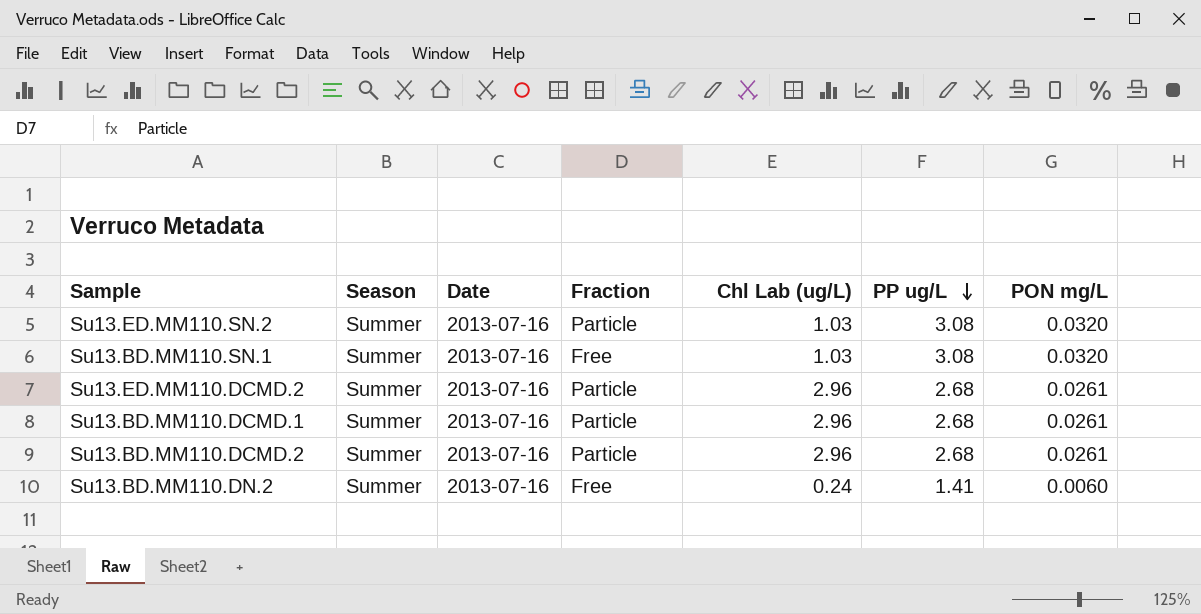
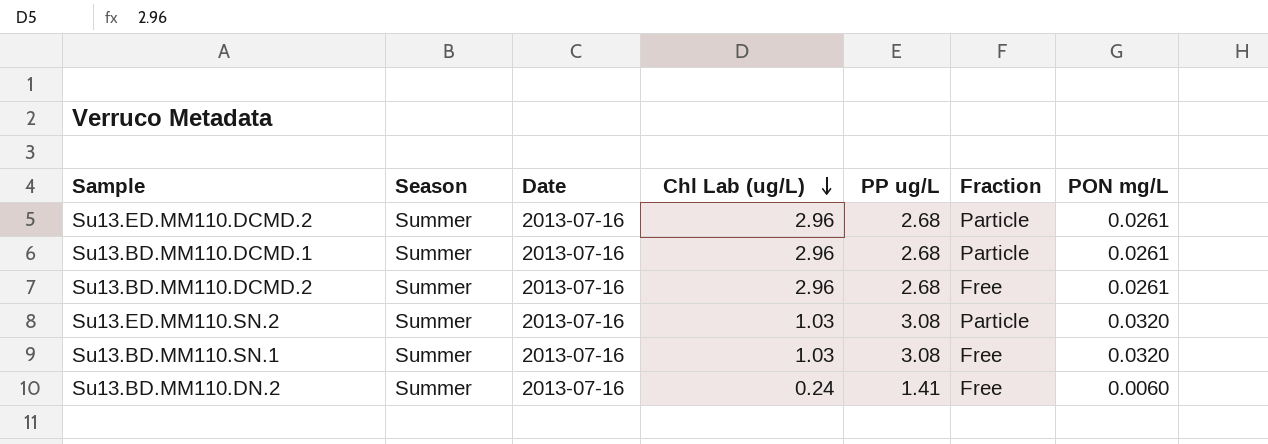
row order: PP ug/L descending -> Chl Lab (ug/L) descending
column Fraction | position: 4 -> 6
Su13.BD.MM110.DCMD.2 | Fraction: Particle -> Free

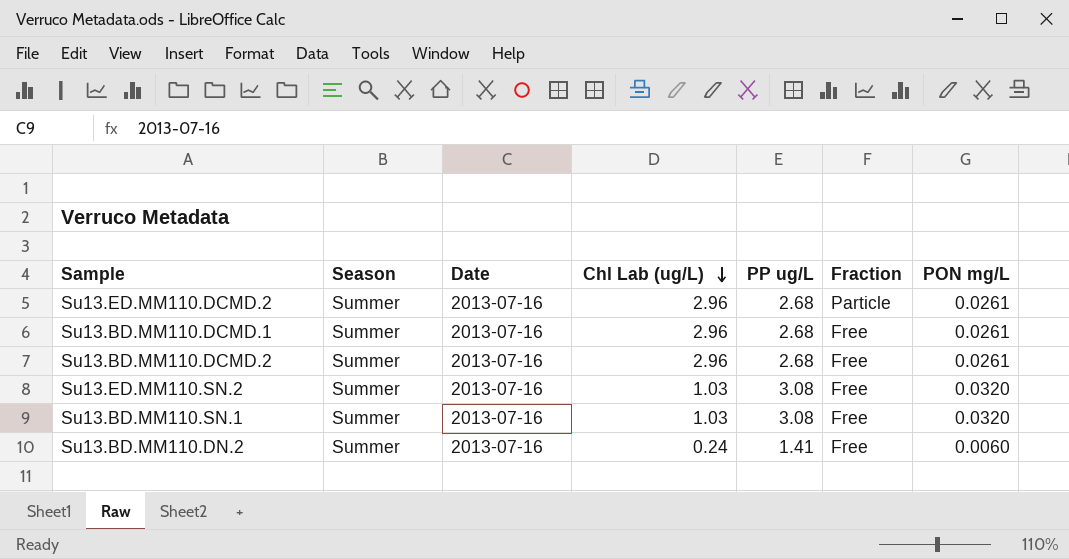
Su13.BD.MM110.DCMD.1 | Fraction: Particle -> Free
Su13.ED.MM110.SN.2 | Fraction: Particle -> Free

